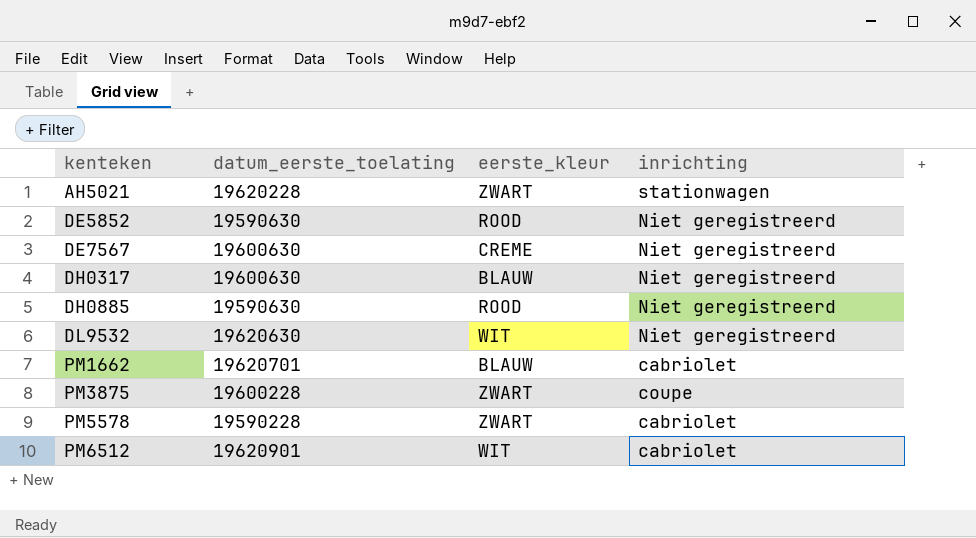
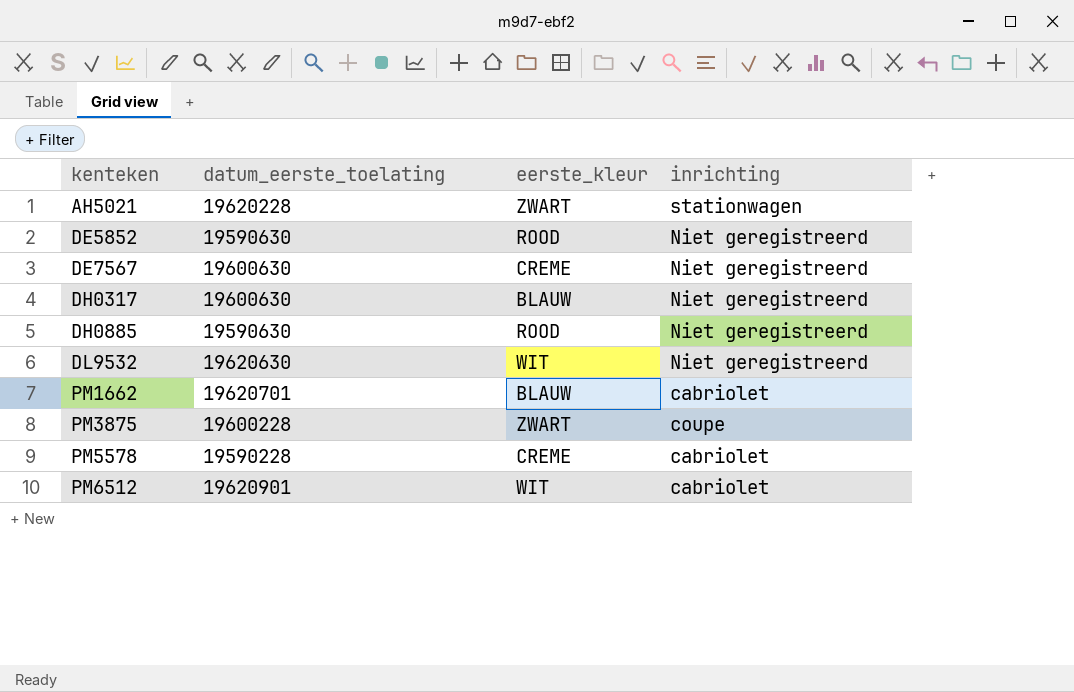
PM5578 | eerste_kleur: ZWART -> CREME

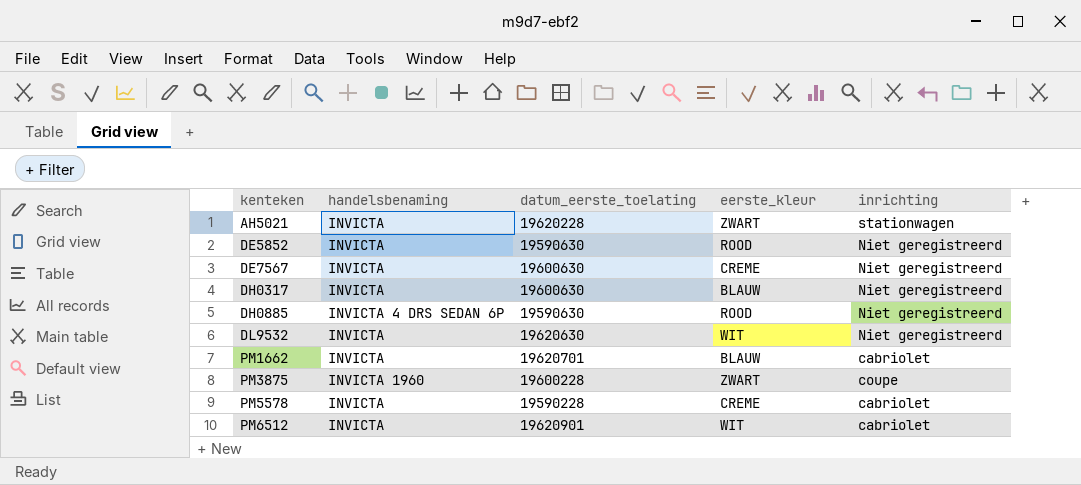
column handelsbenaming | position: none -> 2

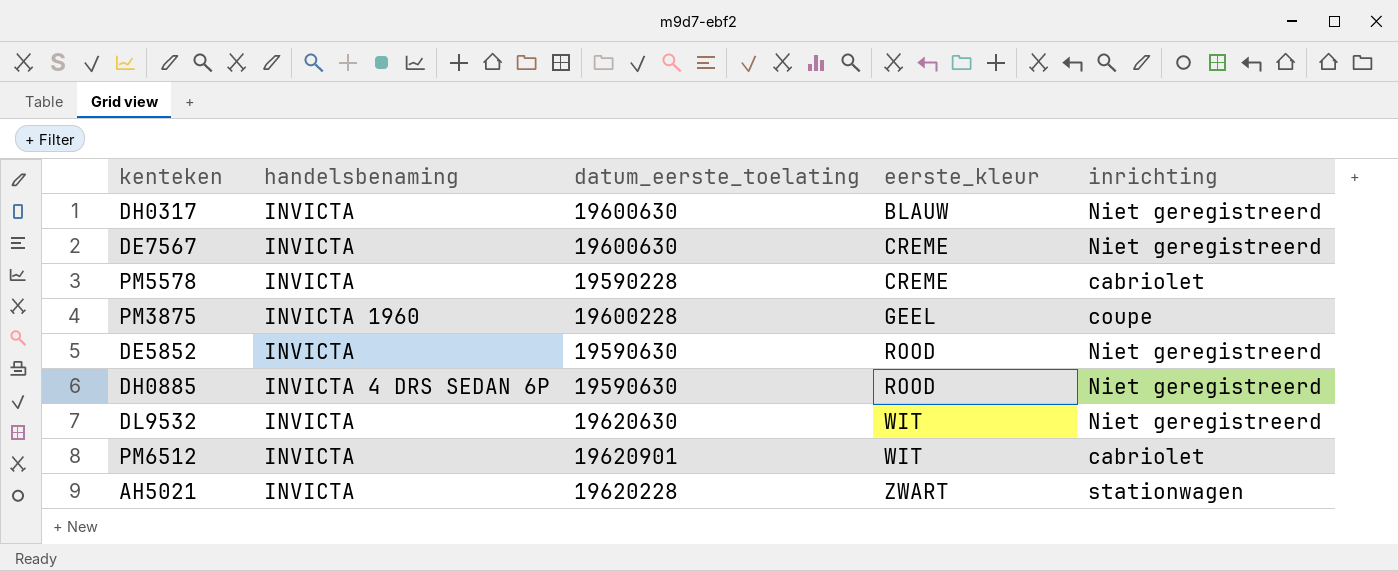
row order: kenteken ascending -> eerste_kleur ascending
row PM1662: INVICTA | 19620701 | BLAUW | cabriolet -> none
PM3875 | eerste_kleur: ZWART -> GEEL

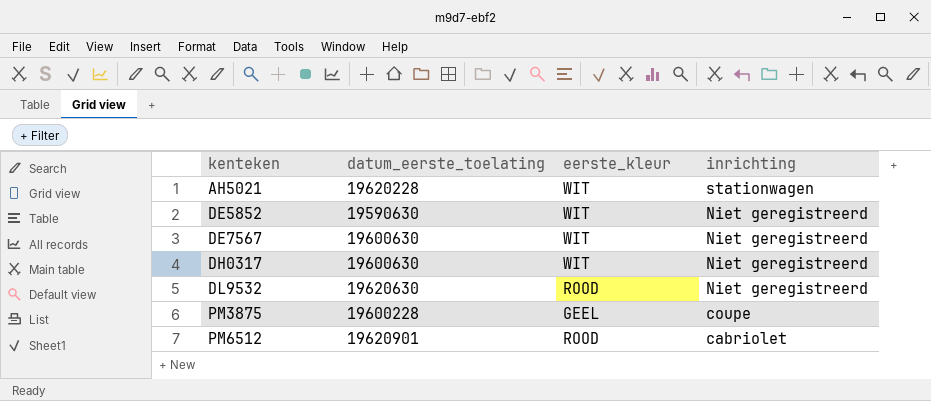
row order: eerste_kleur ascending -> kenteken ascending
column handelsbenaming | position: 2 -> none
row PM5578: INVICTA | 19590228 | CREME | cabriolet -> none
row DH0885: INVICTA 4 DRS SEDAN 6P | 19590630 | ROOD | Niet geregistreerd -> none
AH5021 | eerste_kleur: ZWART -> WIT
DE5852 | eerste_kleur: ROOD -> WIT
DE7567 | eerste_kleur: CREME -> WIT
DH0317 | eerste_kleur: BLAUW -> WIT
DL9532 | eerste_kleur: WIT -> ROOD
PM6512 | eerste_kleur: WIT -> ROOD

